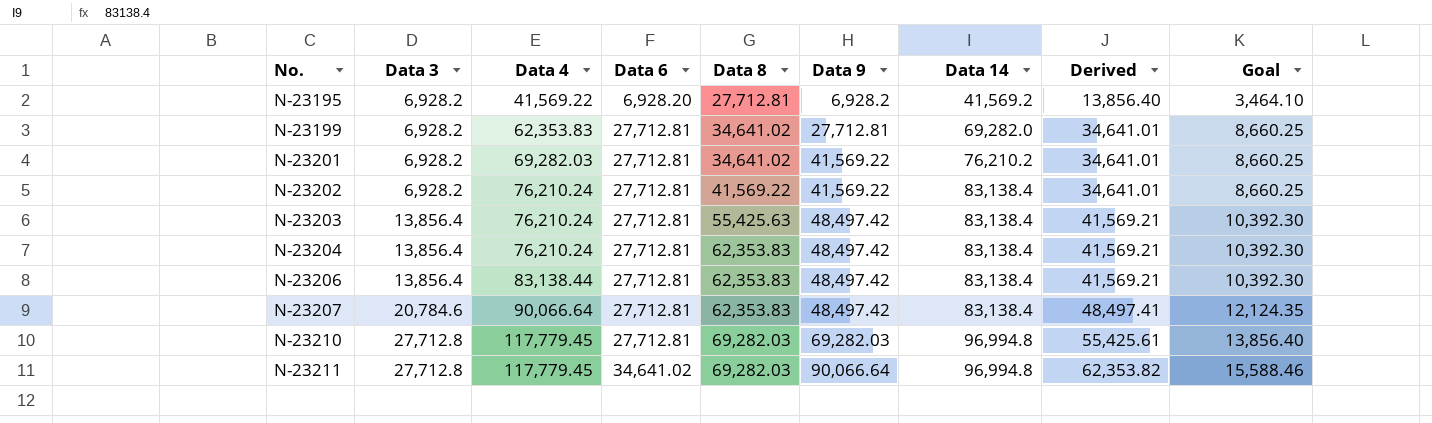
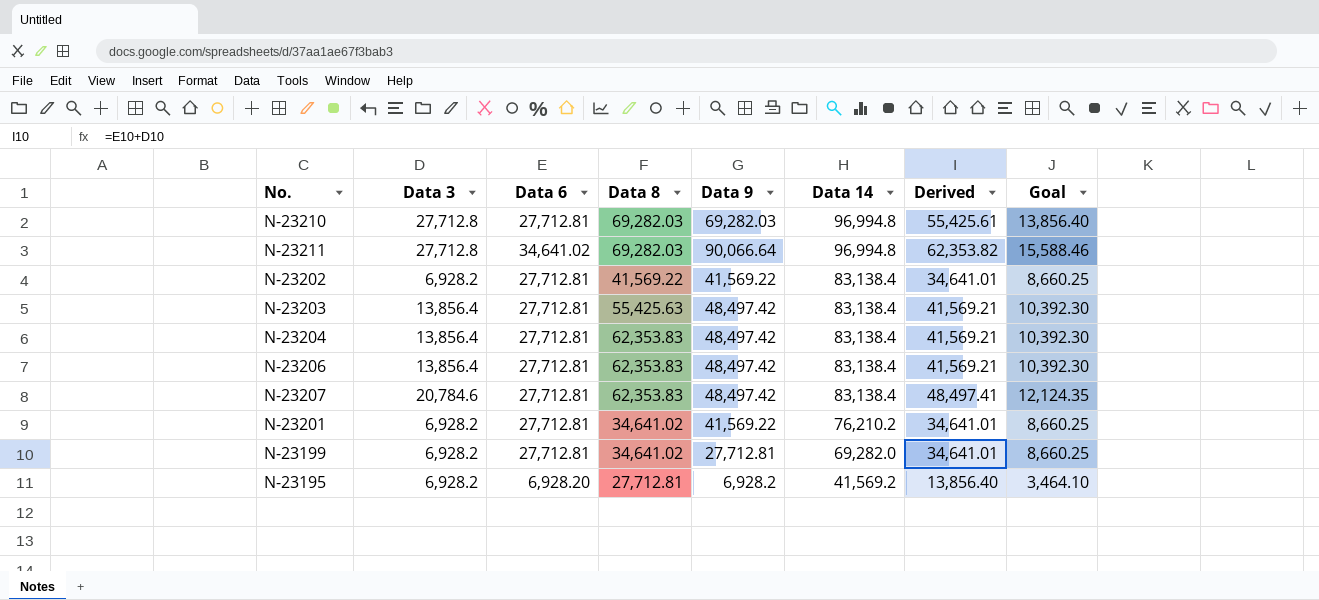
row order: No. ascending -> Data 14 descending
column Data 4 | position: 3 -> none

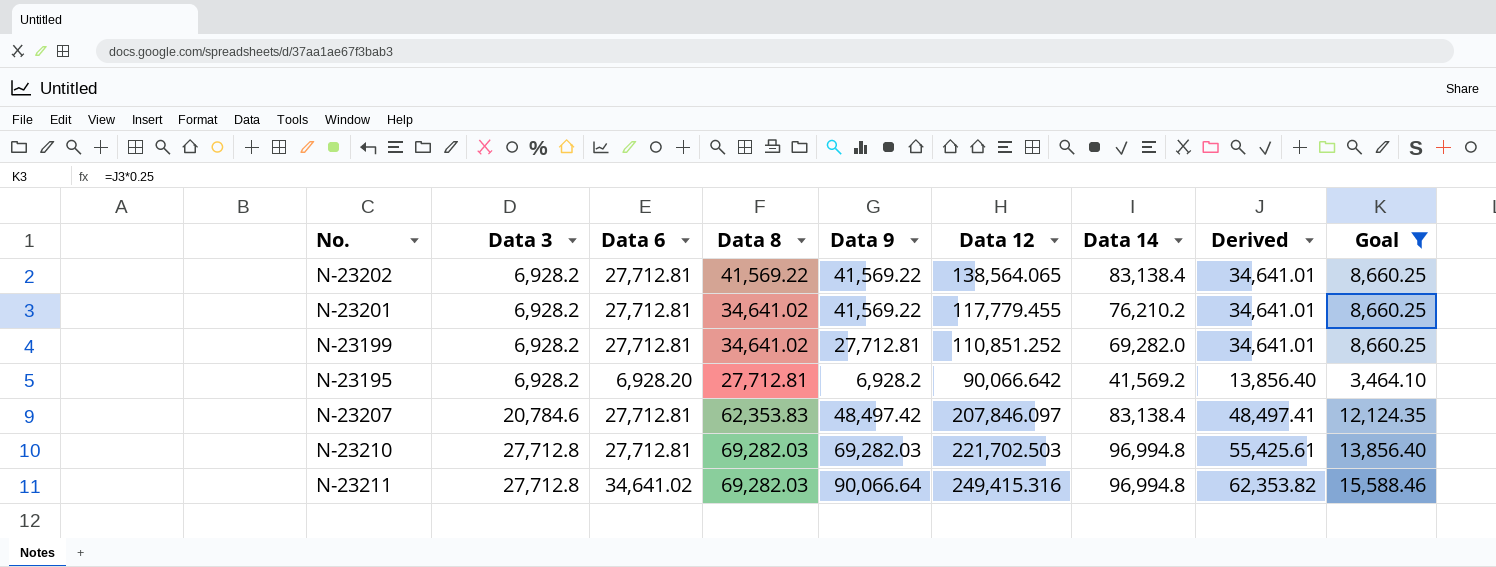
filter: none -> Goal != 10,392.30
row order: Data 14 descending -> Data 3 ascending
column Data 12 | position: none -> 6

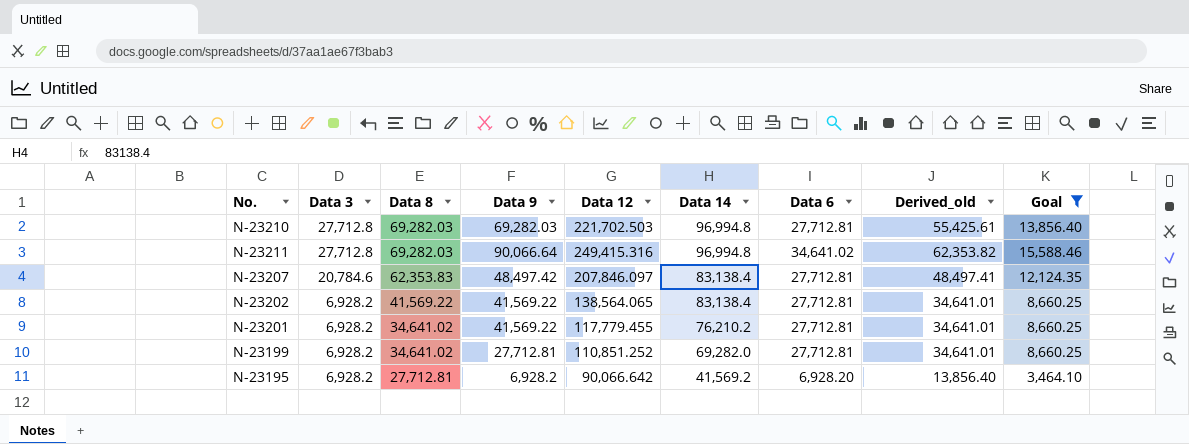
row order: Data 3 ascending -> Data 3 descending
column Data 6 | position: 3 -> 7
column name: Derived -> Derived_old

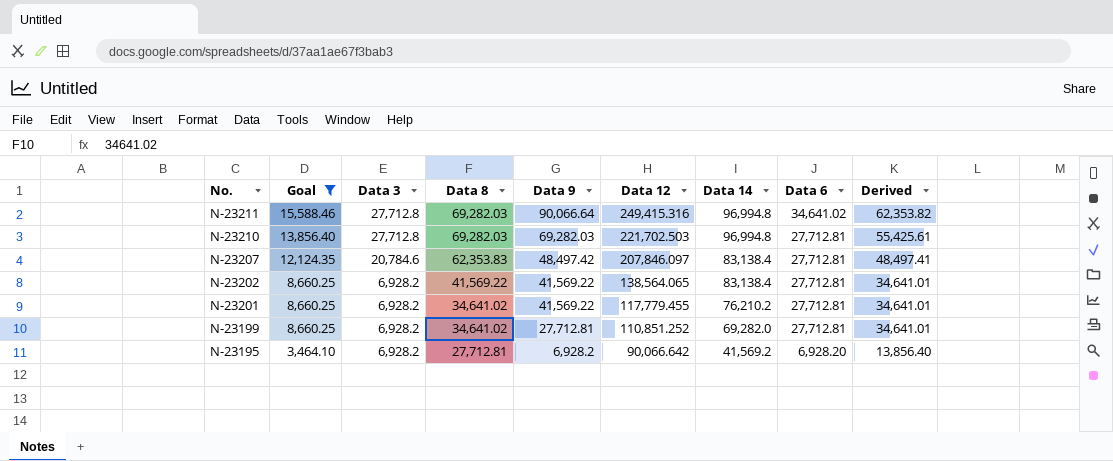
row order: Data 3 descending -> No. descending
column Goal | position: 9 -> 2
column name: Derived_old -> Derived

